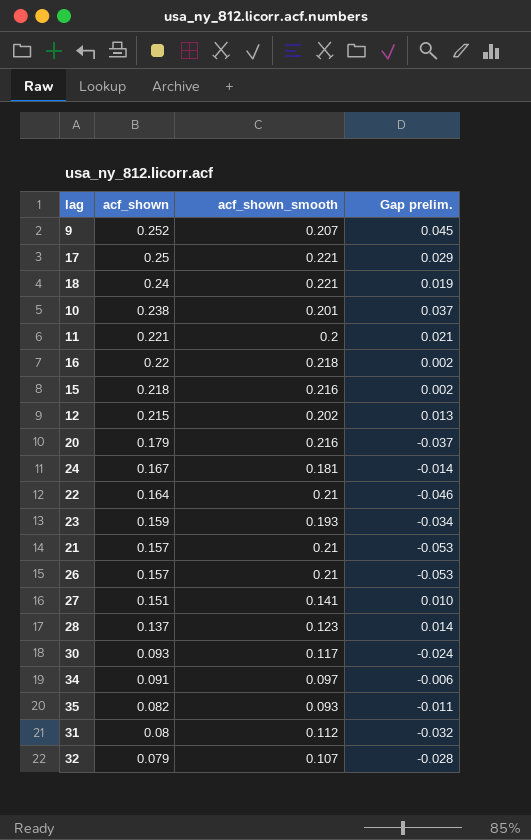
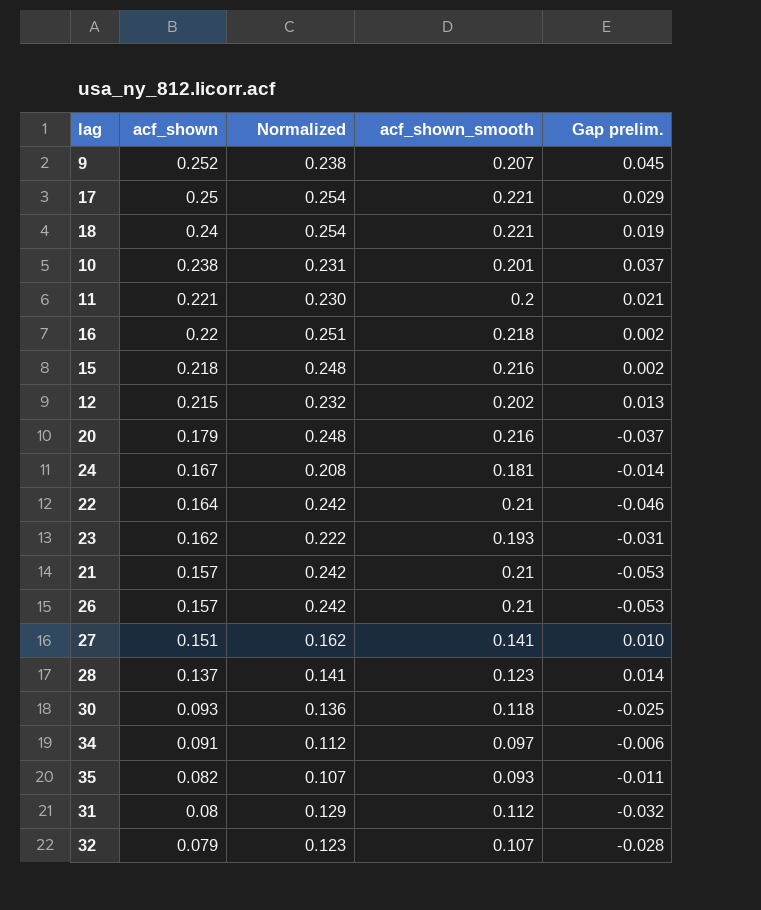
column Normalized | formula: none -> [acf_shown_smooth] * 1.15
23 | acf_shown: 0.159 -> 0.162
23 | Gap prelim.: -0.034 -> -0.031
30 | acf_shown_smooth: 0.117 -> 0.118
30 | Gap prelim.: -0.024 -> -0.025

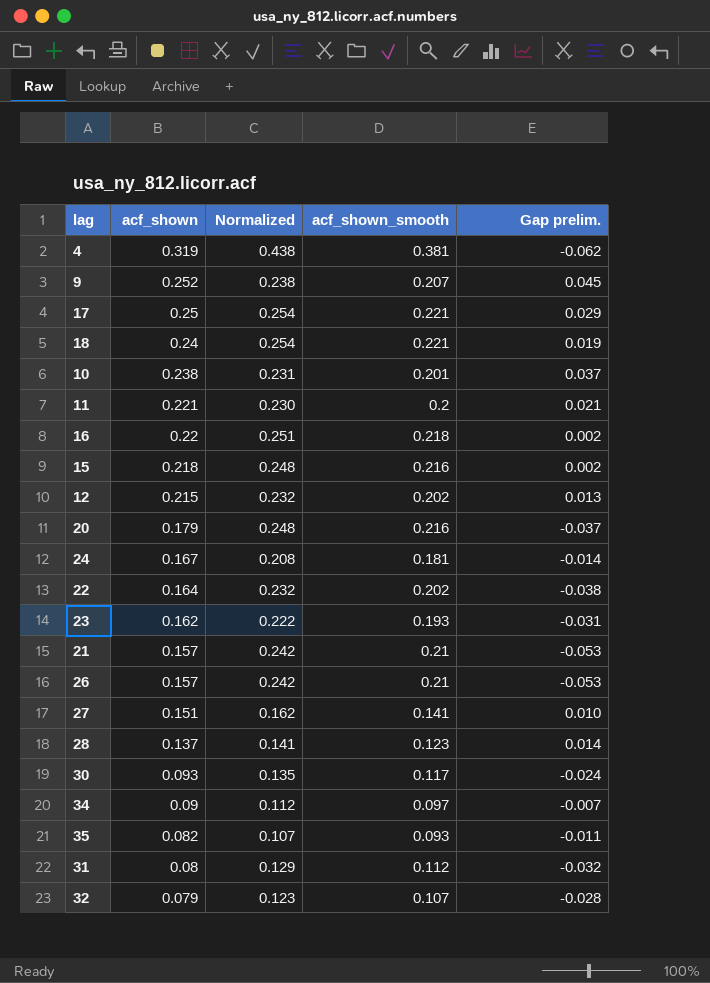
row 4: none -> 0.319 | 0.438 | 0.381 | -0.062
22 | Normalized: 0.242 -> 0.232
22 | acf_shown_smooth: 0.21 -> 0.202
22 | Gap prelim.: -0.046 -> -0.038
30 | Normalized: 0.136 -> 0.135
30 | acf_shown_smooth: 0.118 -> 0.117
30 | Gap prelim.: -0.025 -> -0.024
34 | acf_shown: 0.091 -> 0.09
34 | Gap prelim.: -0.006 -> -0.007

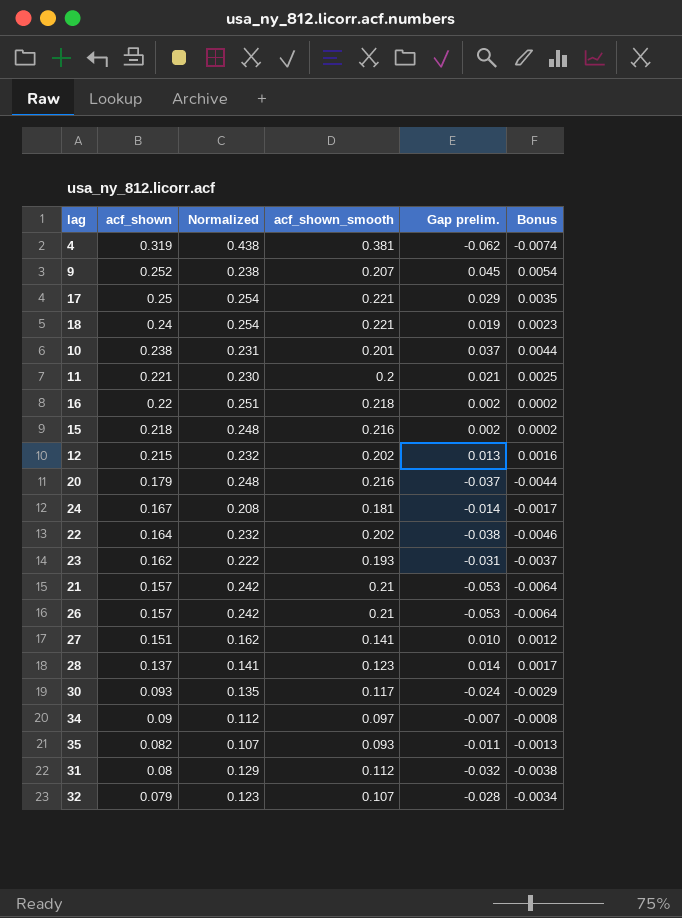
column Bonus | formula: none -> [Gap prelim.] * 0.12

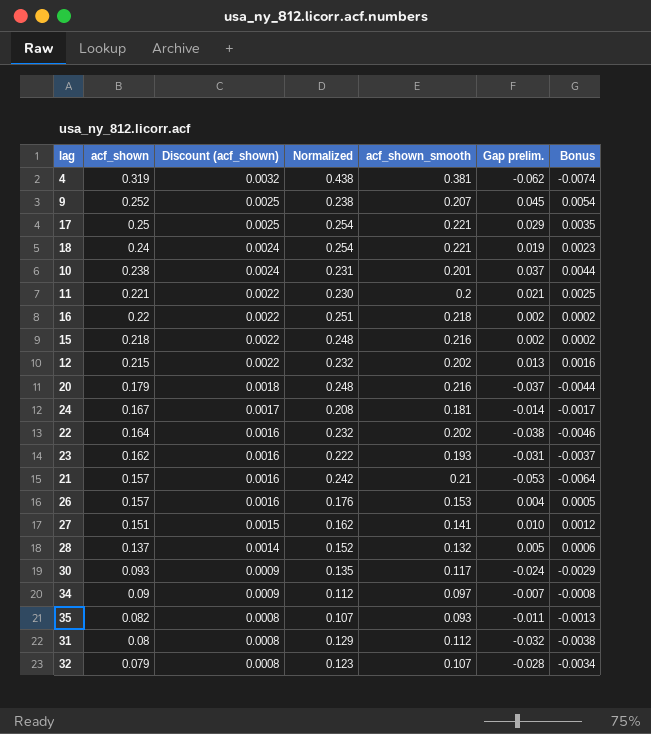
column Discount (acf_shown) | formula: none -> [acf_shown] * 0.01
26 | Normalized: 0.242 -> 0.176
26 | acf_shown_smooth: 0.21 -> 0.153
26 | Gap prelim.: -0.053 -> 0.004
26 | Bonus: -0.0064 -> 0.0005
28 | Normalized: 0.141 -> 0.152
28 | acf_shown_smooth: 0.123 -> 0.132
28 | Gap prelim.: 0.014 -> 0.005
28 | Bonus: 0.0017 -> 0.0006

